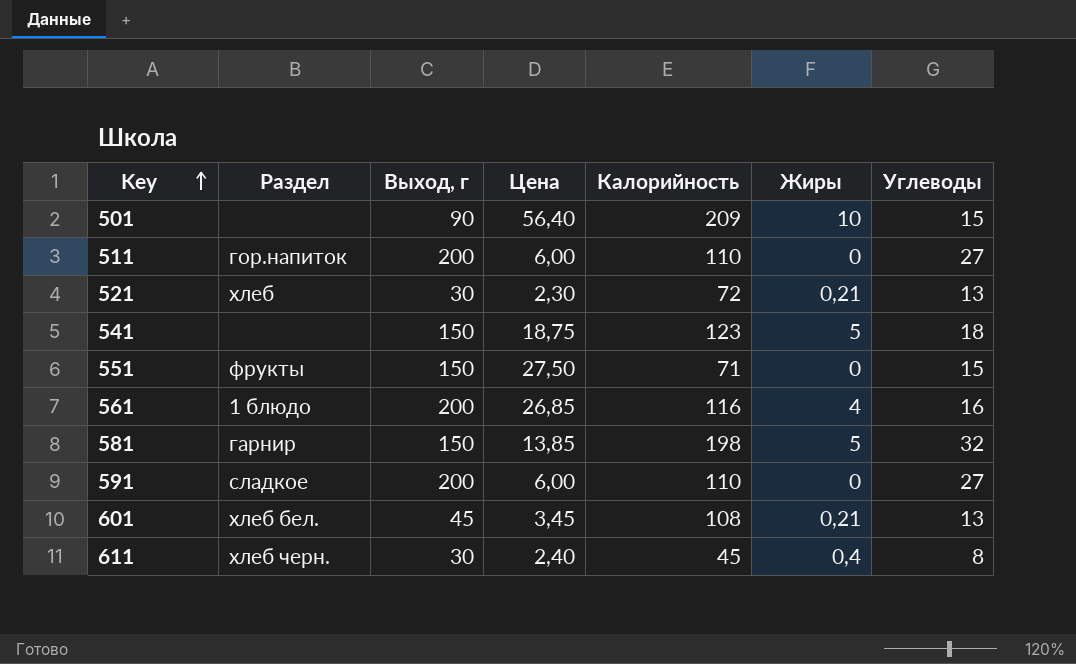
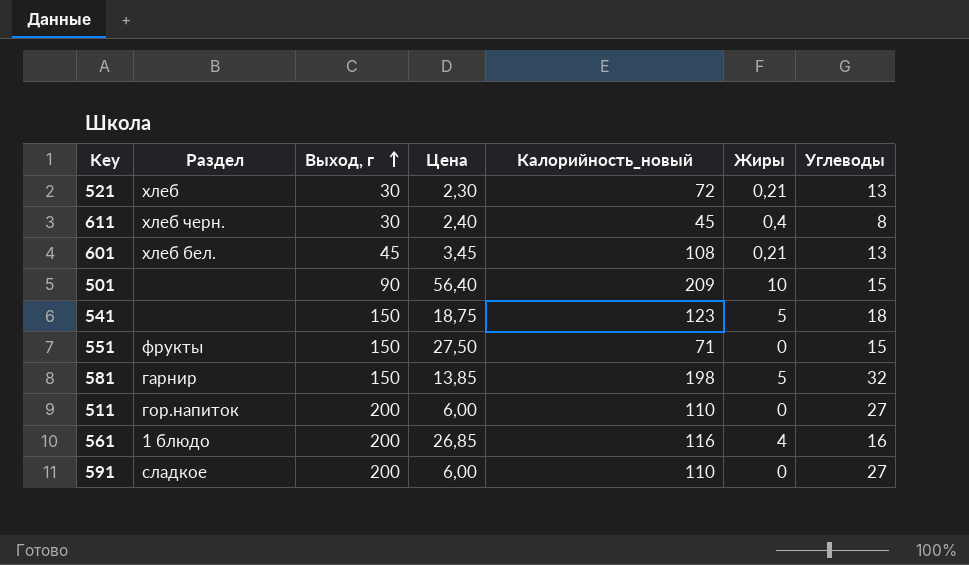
row order: Key ascending -> Выход, г ascending
column name: Калорийность -> Калорийность_новый

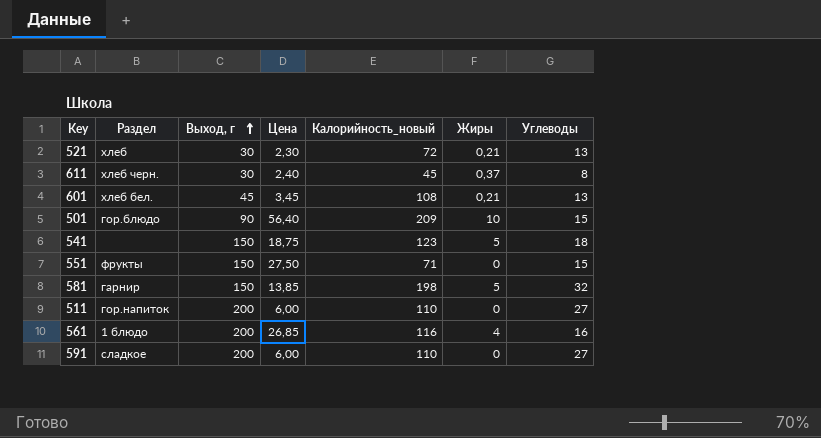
611 | Жиры: 0,4 -> 0,37
501 | Раздел: none -> гор.блюдо

